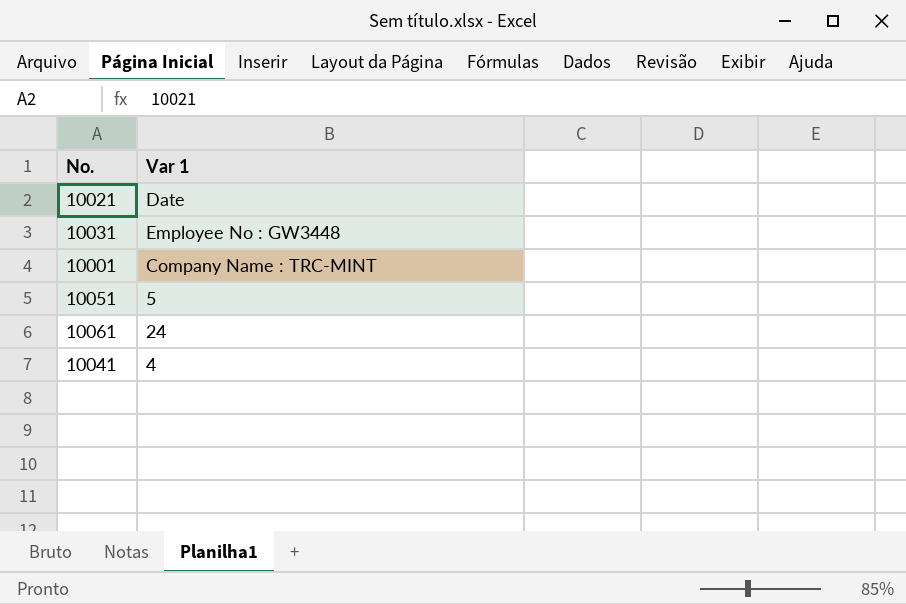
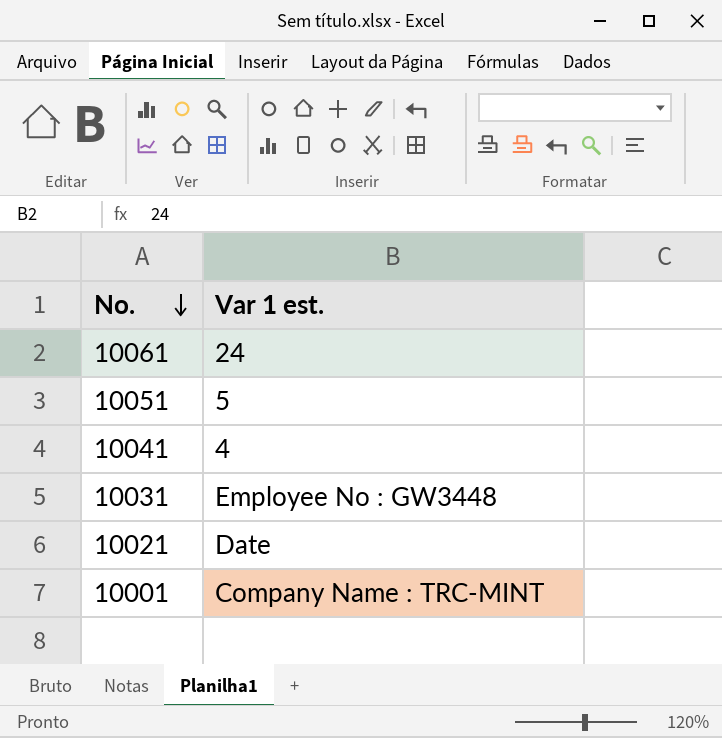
row order: none -> No. descending
column name: Var 1 -> Var 1 est.

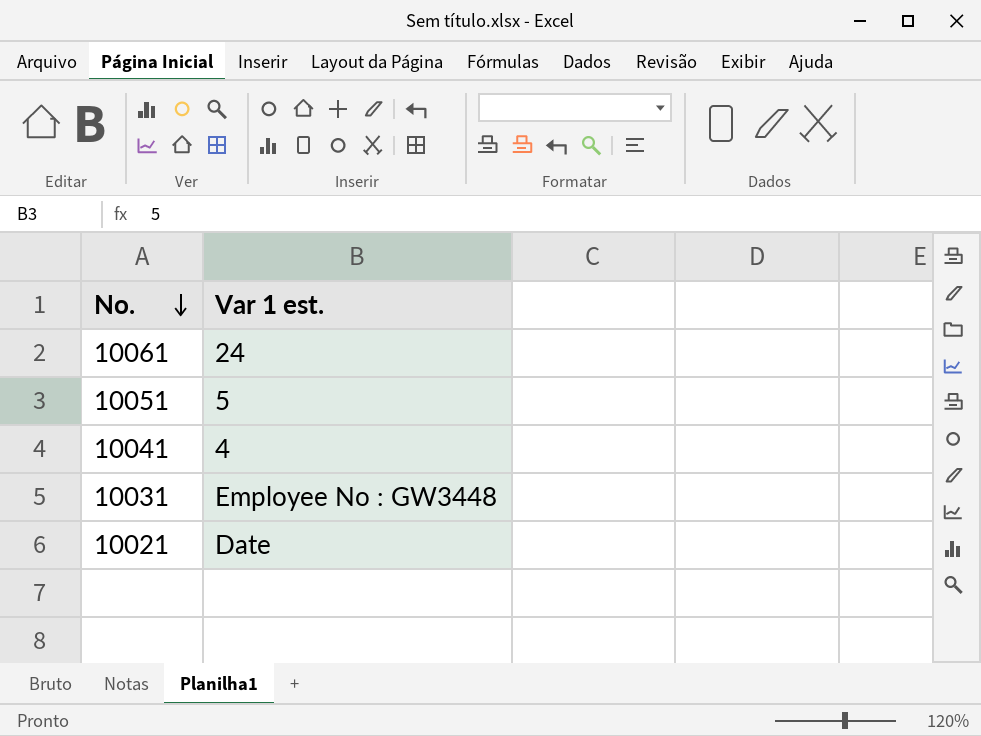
row 10001: Company Name : TRC-MINT -> none

